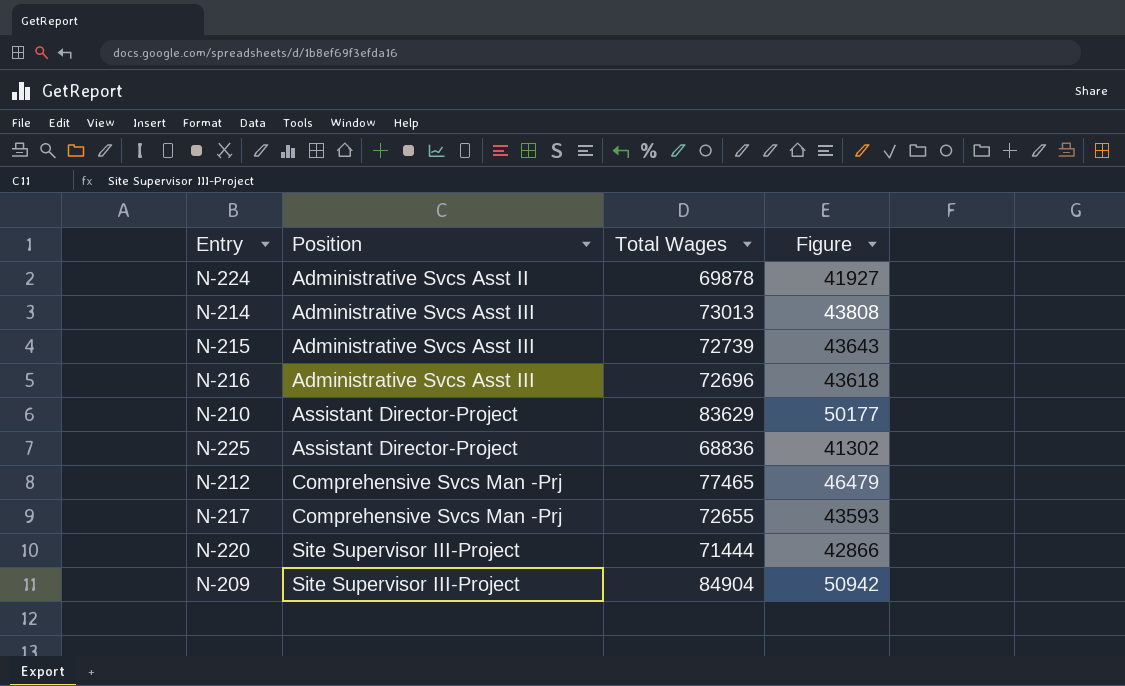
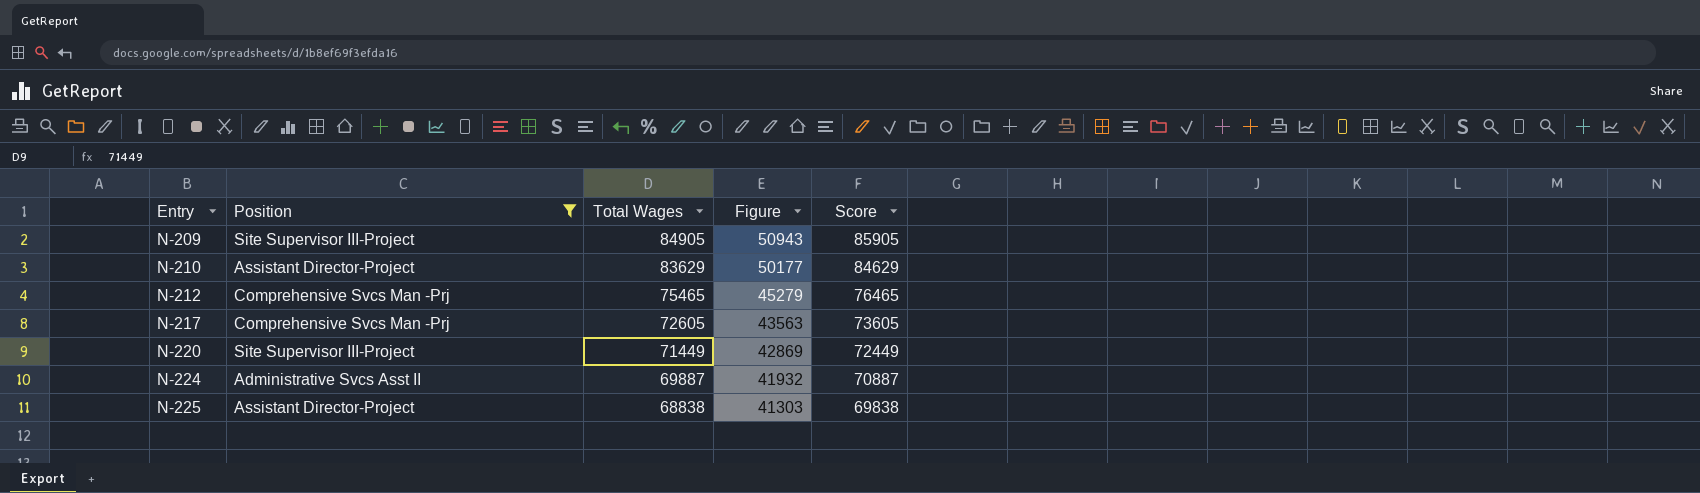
filter: none -> Position != Administrative Svcs Asst III
row order: Position ascending -> Entry ascending
column Score | formula: none -> [Total Wages] + 1000
N-209 | Total Wages: 84904 -> 84905
N-209 | Figure: 50942 -> 50943
N-212 | Total Wages: 77465 -> 75465
N-212 | Figure: 46479 -> 45279
N-217 | Total Wages: 72655 -> 72605
N-217 | Figure: 43593 -> 43563
N-220 | Total Wages: 71444 -> 71449
N-220 | Figure: 42866 -> 42869
N-224 | Total Wages: 69878 -> 69887
N-224 | Figure: 41927 -> 41932
N-225 | Total Wages: 68836 -> 68838
N-225 | Figure: 41302 -> 41303

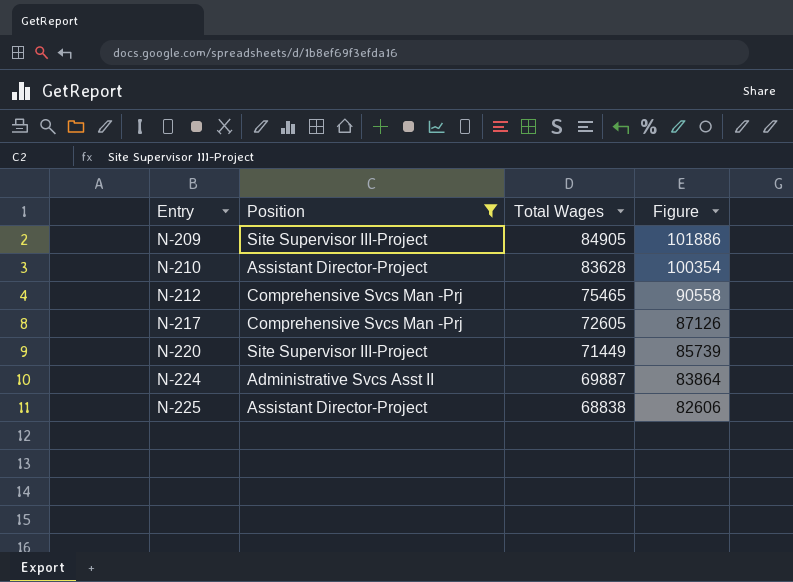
column Score | formula: [Total Wages] + 1000 -> none
column Figure | formula: [Total Wages] * 0.6 -> [Total Wages] * 1.2
N-210 | Total Wages: 83629 -> 83628

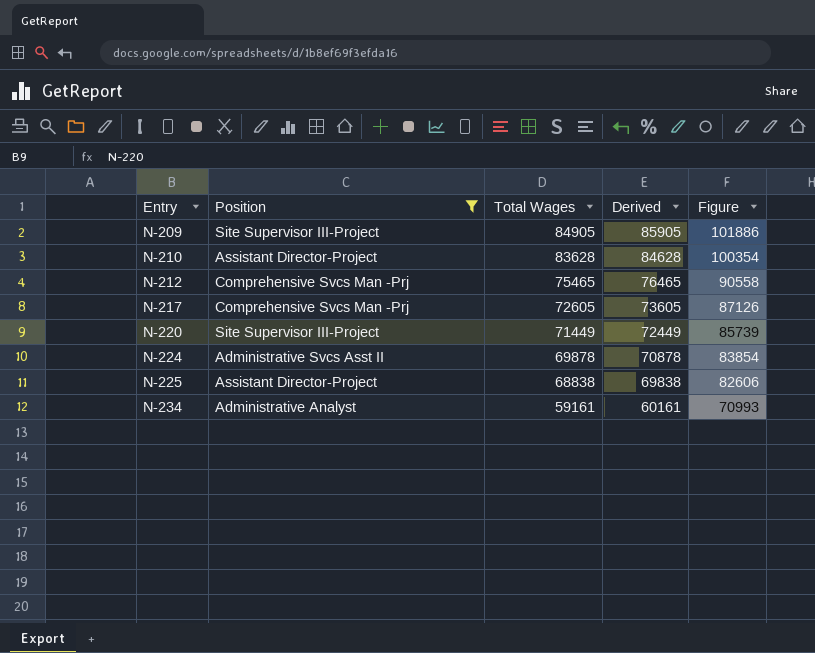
column Derived | formula: none -> [Total Wages] + 1000
N-224 | Total Wages: 69887 -> 69878
N-224 | Figure: 83864 -> 83854
row N-234: none -> Administrative Analyst | 59161 | 60161 | 70993

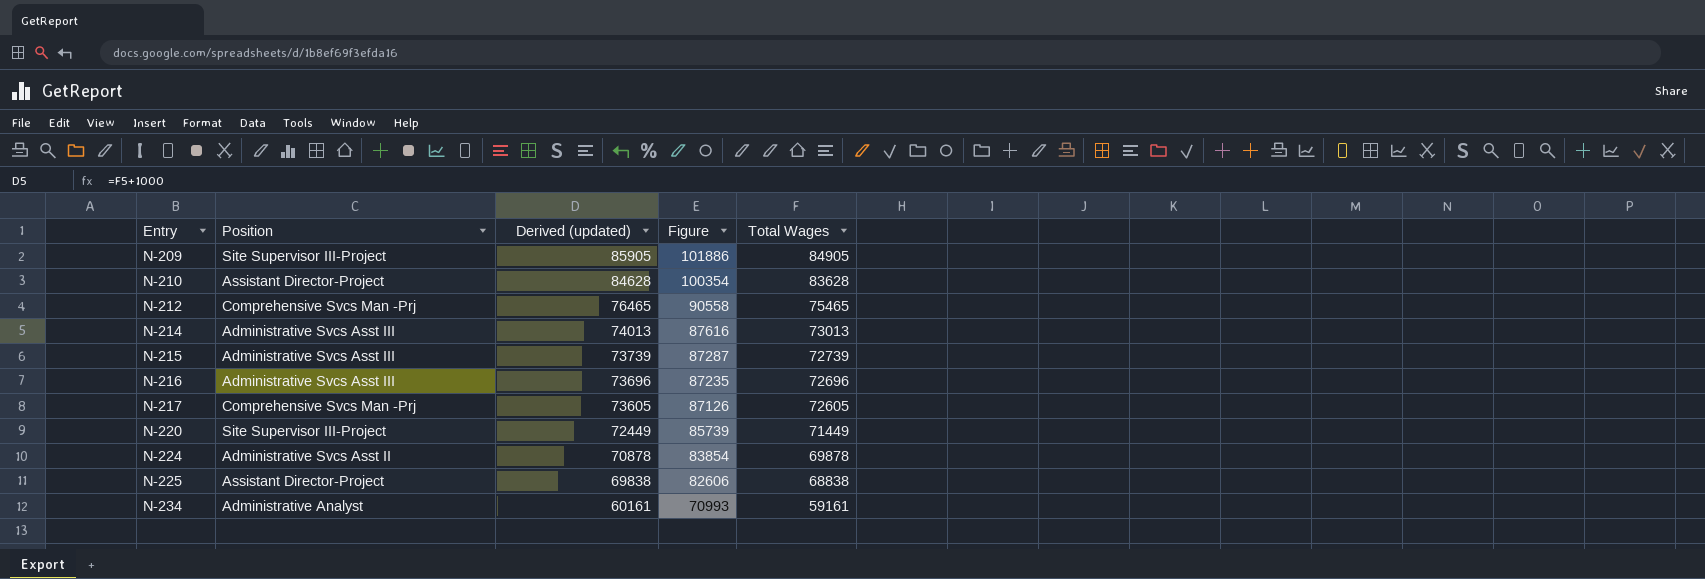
filter: Position != Administrative Svcs Asst III -> none
column name: Derived -> Derived (updated)
column Total Wages | position: 3 -> 5

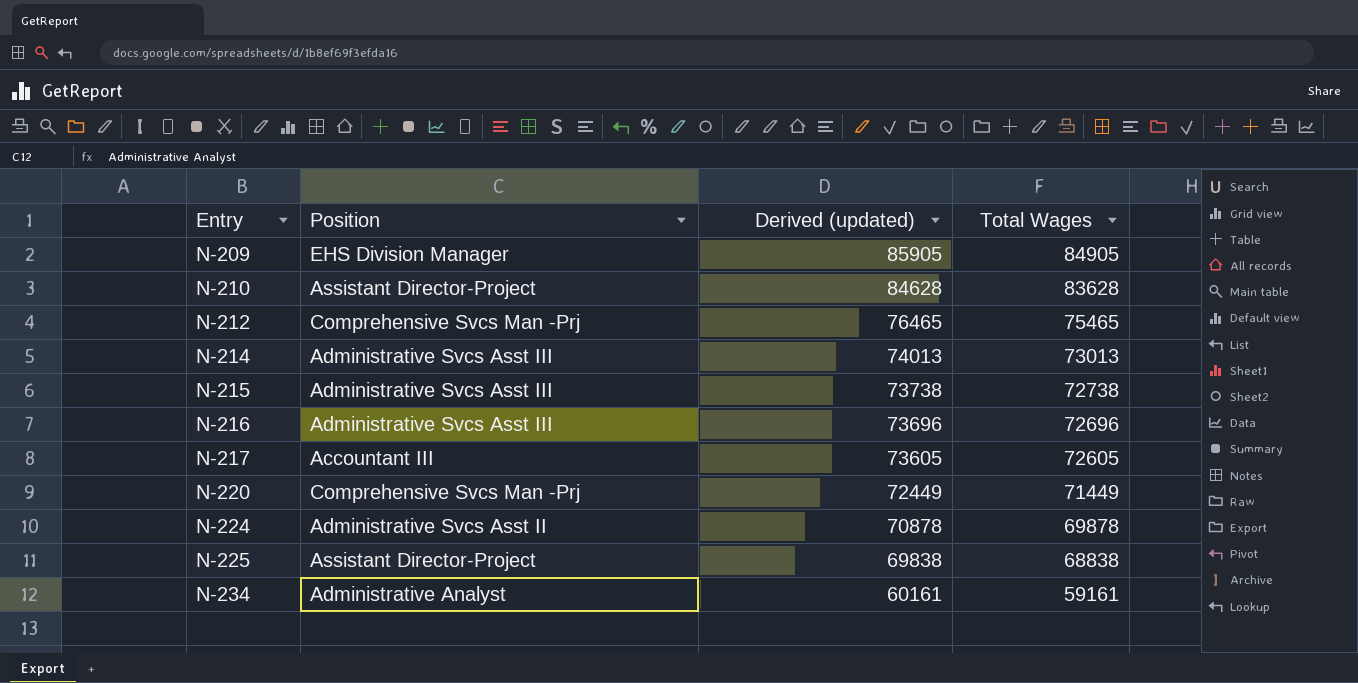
column Figure | formula: [Total Wages] * 1.2 -> none
N-209 | Position: Site Supervisor III-Project -> EHS Division Manager
N-215 | Derived (updated): 73739 -> 73738
N-215 | Total Wages: 72739 -> 72738
N-217 | Position: Comprehensive Svcs Man -Prj -> Accountant III
N-220 | Position: Site Supervisor III-Project -> Comprehensive Svcs Man -Prj

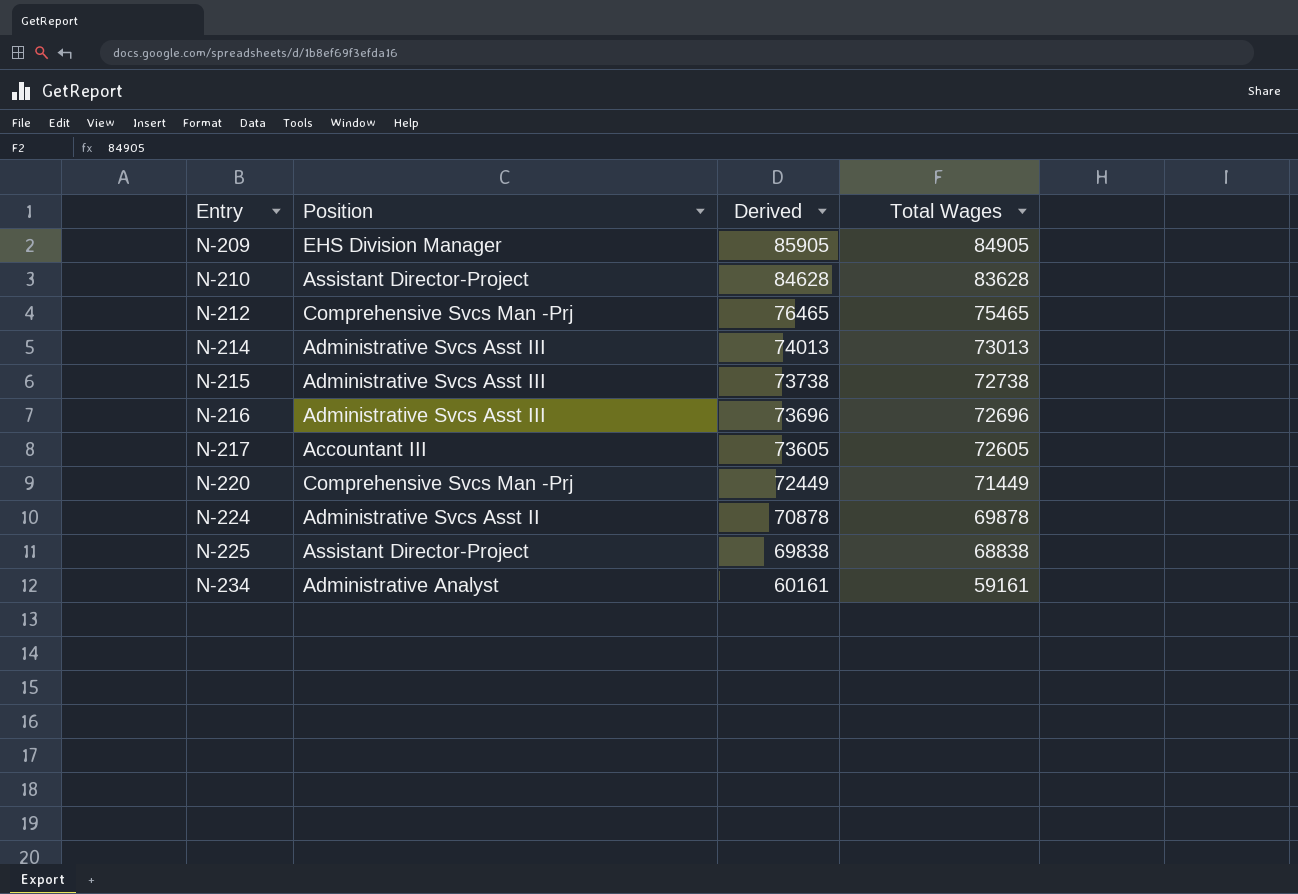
column name: Derived (updated) -> Derived

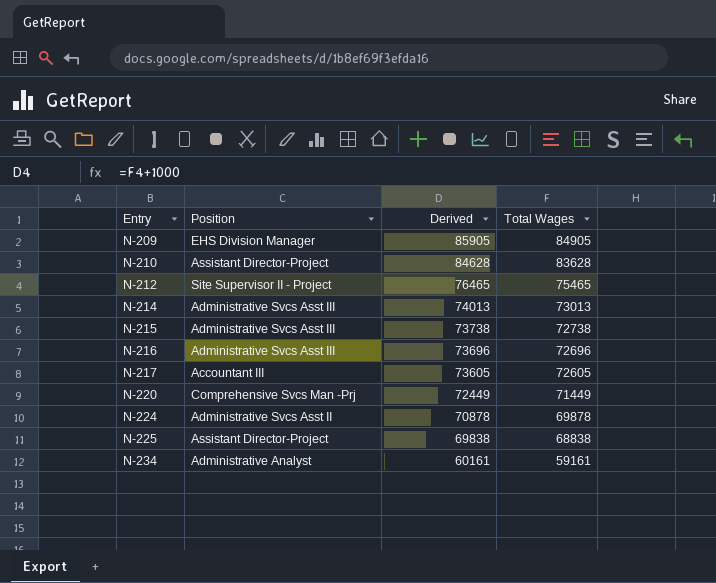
N-212 | Position: Comprehensive Svcs Man -Prj -> Site Supervisor II - Project

